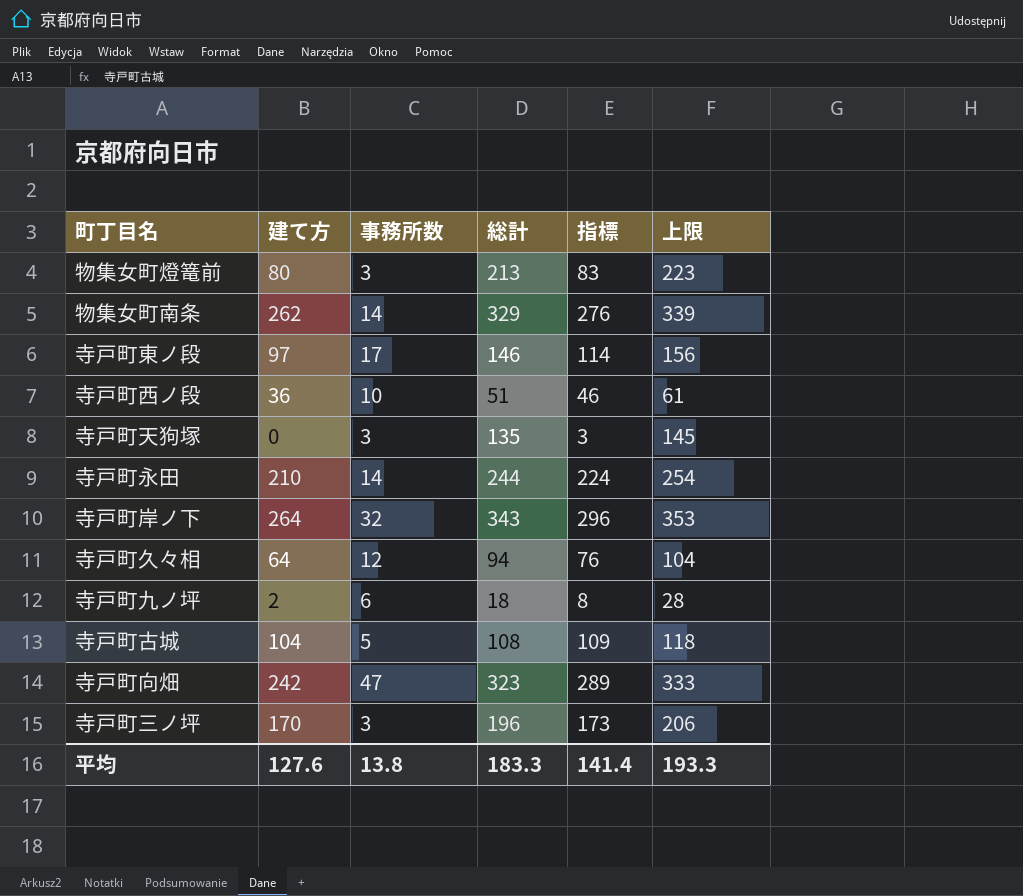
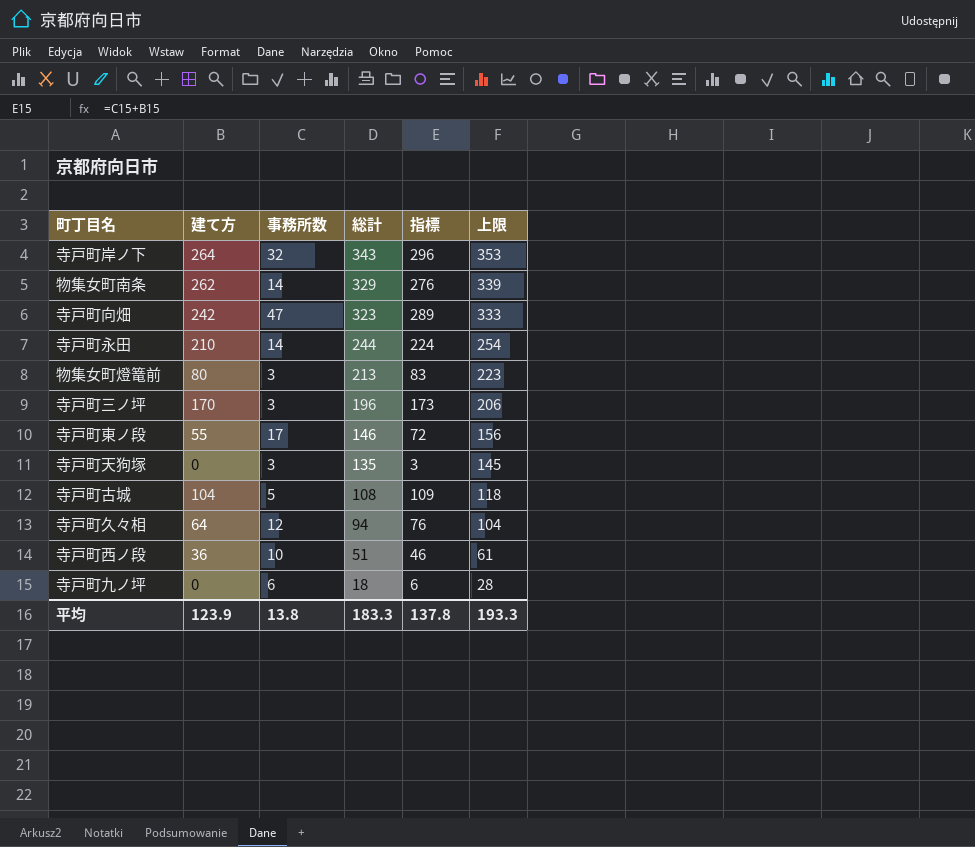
row order: none -> 総計 descending
寺戸町東ノ段 | 建て方: 97 -> 55
寺戸町東ノ段 | 指標: 114 -> 72
寺戸町九ノ坪 | 建て方: 2 -> 0
寺戸町九ノ坪 | 指標: 8 -> 6
平均 | 建て方: 127.6 -> 123.9
平均 | 指標: 141.4 -> 137.8

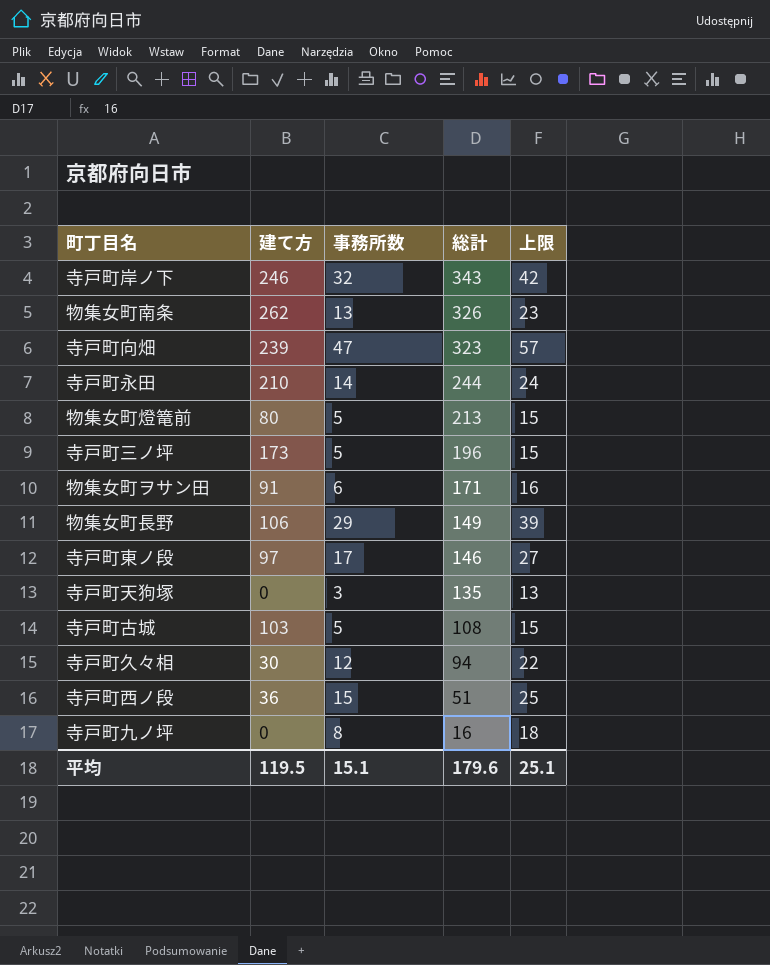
column 指標 | formula: [建て方] + [事務所数] -> none
column 上限 | formula: [総計] + 10 -> [事務所数] + 10
寺戸町岸ノ下 | 建て方: 264 -> 246
物集女町南条 | 事務所数: 14 -> 13
物集女町南条 | 総計: 329 -> 326
寺戸町向畑 | 建て方: 242 -> 239
物集女町燈篭前 | 事務所数: 3 -> 5
寺戸町三ノ坪 | 建て方: 170 -> 173
寺戸町三ノ坪 | 事務所数: 3 -> 5
row 物集女町ヲサン田: none -> 91 | 6 | 171 | 16
row 物集女町長野: none -> 106 | 29 | 149 | 39
寺戸町東ノ段 | 建て方: 55 -> 97
寺戸町古城 | 建て方: 104 -> 103
寺戸町久々相 | 建て方: 64 -> 30
寺戸町西ノ段 | 事務所数: 10 -> 15
寺戸町九ノ坪 | 事務所数: 6 -> 8
寺戸町九ノ坪 | 総計: 18 -> 16
平均 | 建て方: 123.9 -> 119.5
平均 | 事務所数: 13.8 -> 15.1
平均 | 総計: 183.3 -> 179.6
平均 | 上限: 193.3 -> 25.1

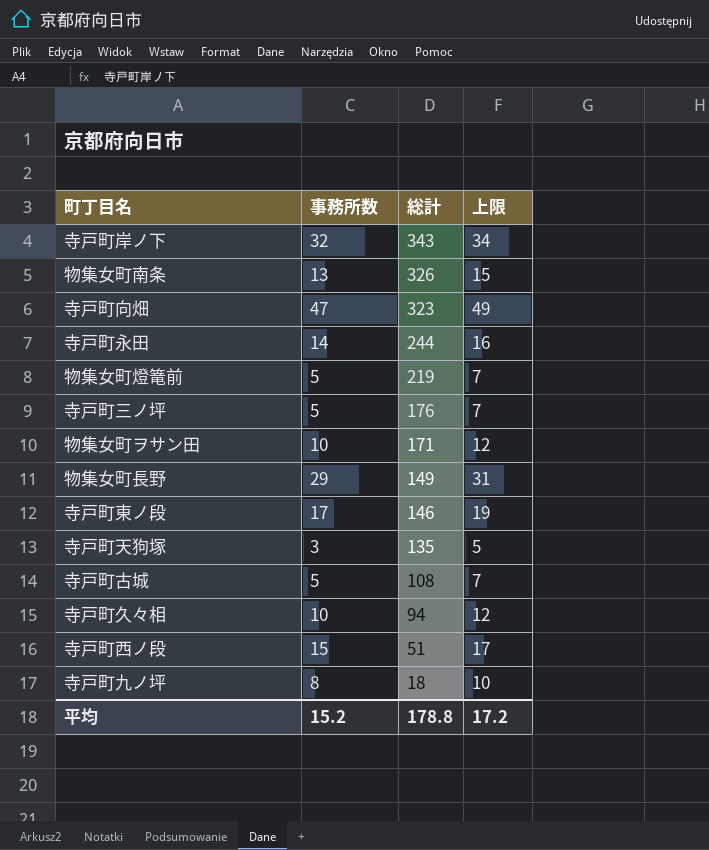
column 建て方 | position: 2 -> none
column 上限 | formula: [事務所数] + 10 -> [事務所数] + 2
物集女町燈篭前 | 総計: 213 -> 219
寺戸町三ノ坪 | 総計: 196 -> 176
物集女町ヲサン田 | 事務所数: 6 -> 10
寺戸町久々相 | 事務所数: 12 -> 10
寺戸町九ノ坪 | 総計: 16 -> 18
平均 | 事務所数: 15.1 -> 15.2
平均 | 総計: 179.6 -> 178.8
平均 | 上限: 25.1 -> 17.2

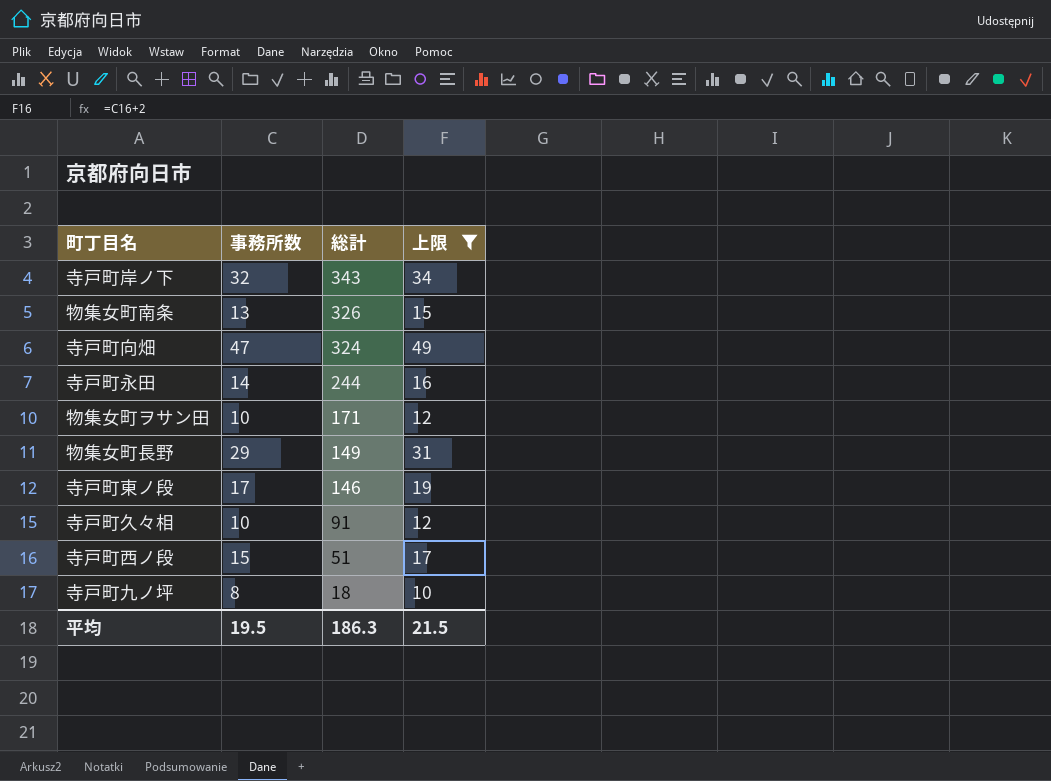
filter: none -> 上限 >= 10
寺戸町向畑 | 総計: 323 -> 324
寺戸町久々相 | 総計: 94 -> 91
平均 | 事務所数: 15.2 -> 19.5
平均 | 総計: 178.8 -> 186.3
平均 | 上限: 17.2 -> 21.5

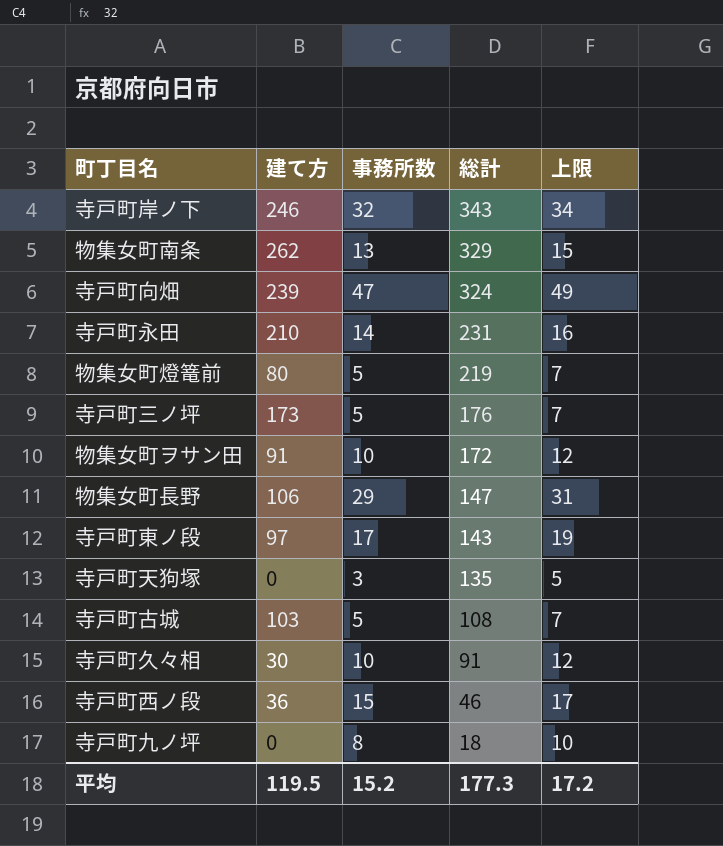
filter: 上限 >= 10 -> none
column 建て方 | position: none -> 2
物集女町南条 | 総計: 326 -> 329
寺戸町永田 | 総計: 244 -> 231
物集女町ヲサン田 | 総計: 171 -> 172
物集女町長野 | 総計: 149 -> 147
寺戸町東ノ段 | 総計: 146 -> 143
寺戸町西ノ段 | 総計: 51 -> 46
平均 | 事務所数: 19.5 -> 15.2
平均 | 総計: 186.3 -> 177.3
平均 | 上限: 21.5 -> 17.2

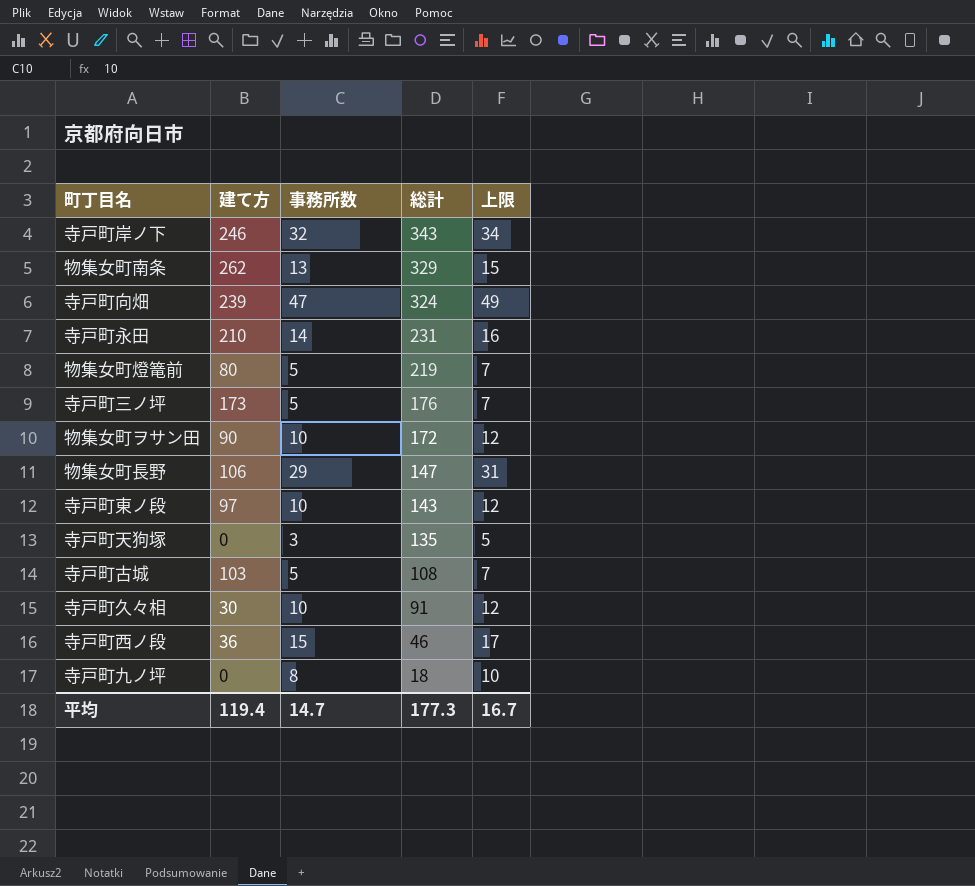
物集女町ヲサン田 | 建て方: 91 -> 90
寺戸町東ノ段 | 事務所数: 17 -> 10
寺戸町東ノ段 | 上限: 19 -> 12
平均 | 建て方: 119.5 -> 119.4
平均 | 事務所数: 15.2 -> 14.7
平均 | 上限: 17.2 -> 16.7

